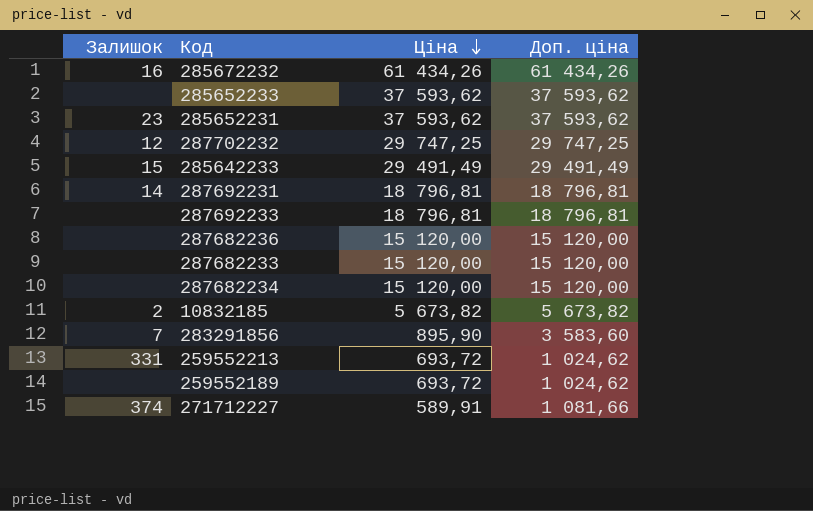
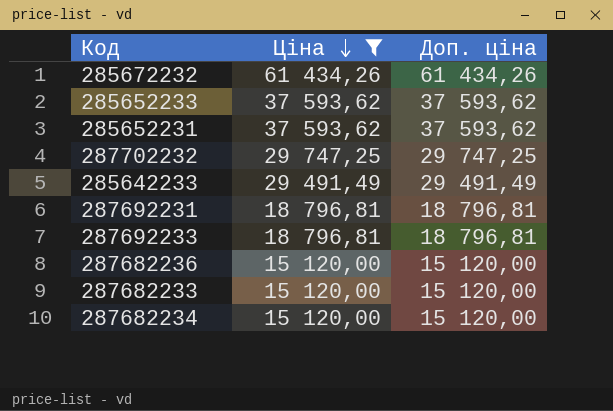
filter: none -> Ціна >= 15 120,00
column Залишок | position: 1 -> none

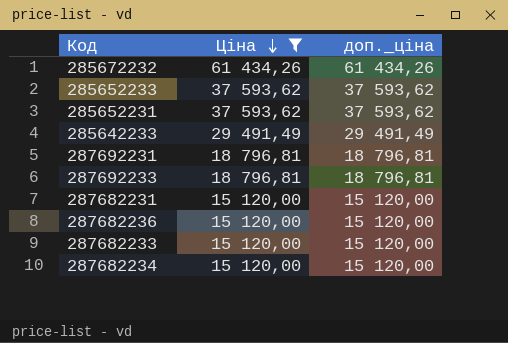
column name: Доп. ціна -> доп._ціна
row 287702232: 29 747,25 | 29 747,25 -> none
row 287682231: none -> 15 120,00 | 15 120,00

